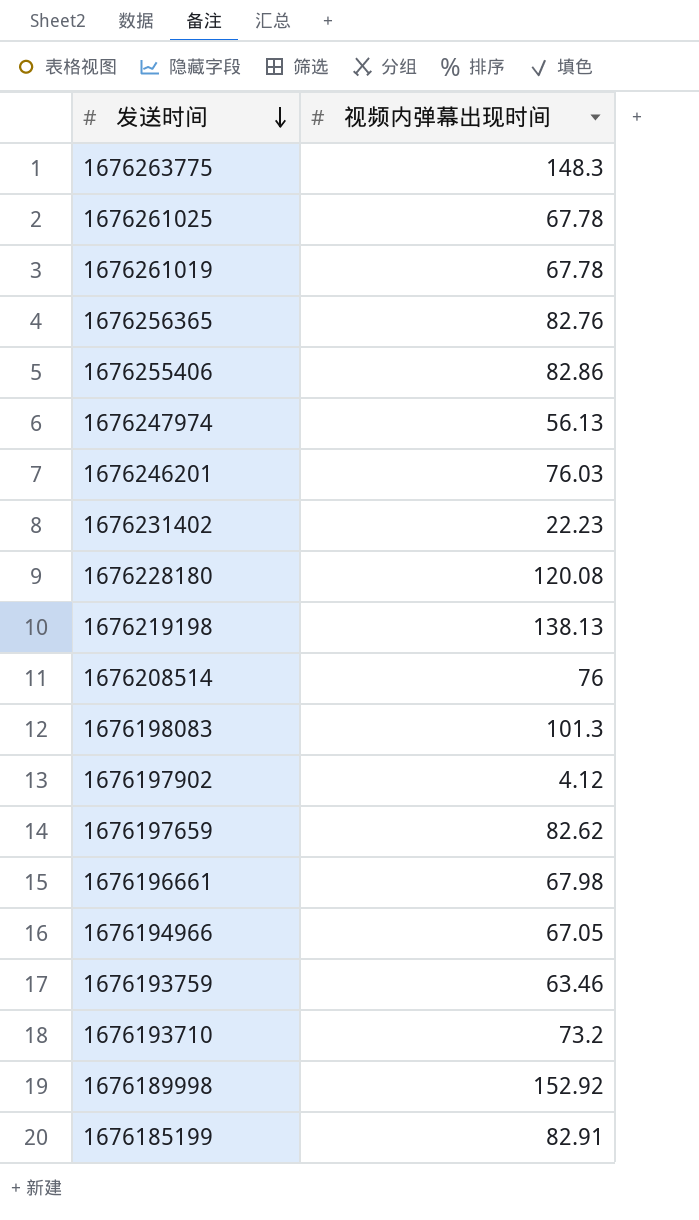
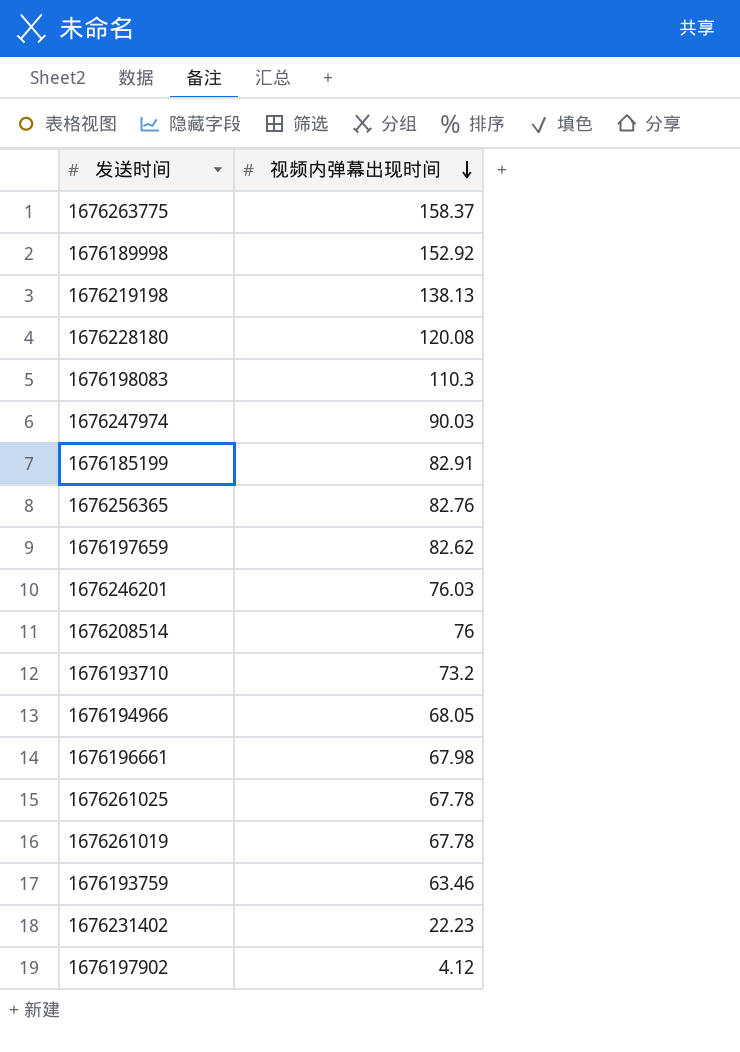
row order: 发送时间 descending -> 视频内弹幕出现时间 descending
row 1676255406: 82.86 -> none
1676263775 | 视频内弹幕出现时间: 148.3 -> 158.37
1676198083 | 视频内弹幕出现时间: 101.3 -> 110.3
1676247974 | 视频内弹幕出现时间: 56.13 -> 90.03
1676194966 | 视频内弹幕出现时间: 67.05 -> 68.05

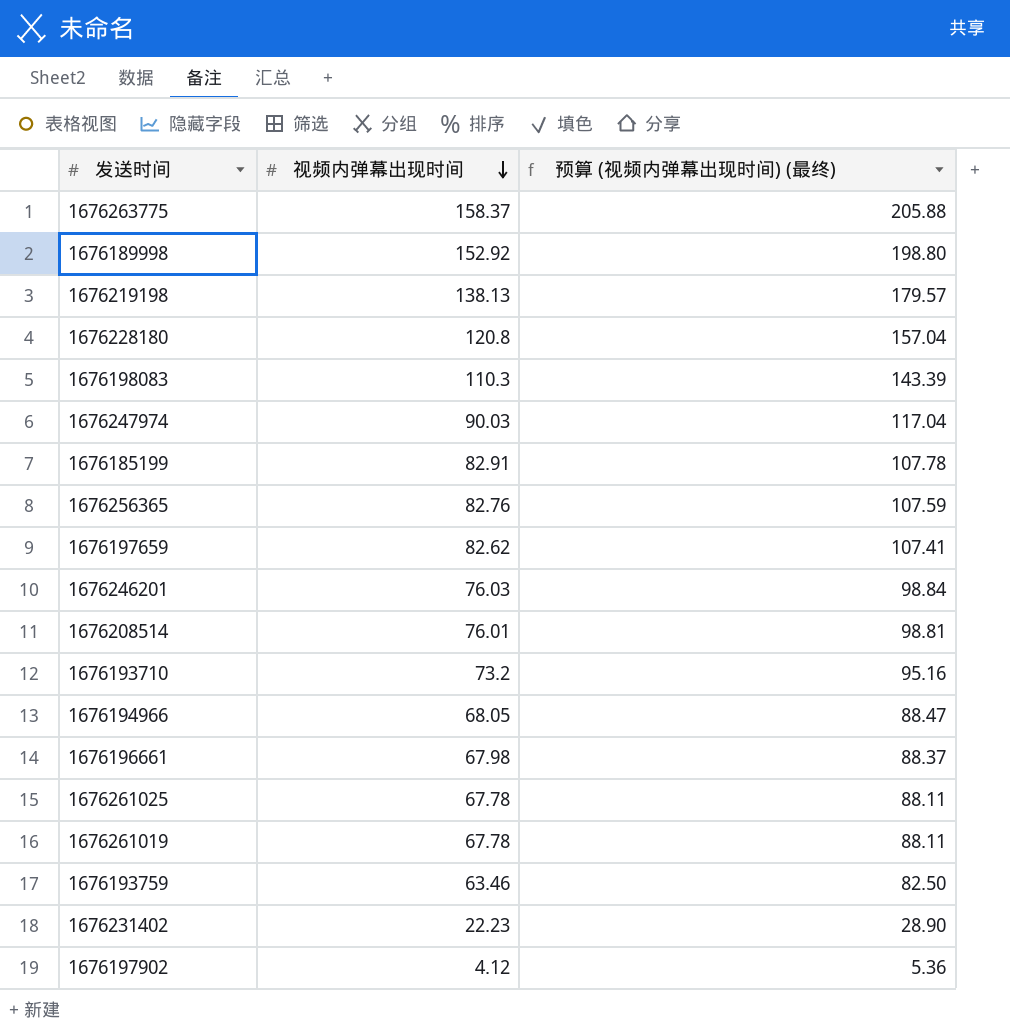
column 预算 (视频内弹幕出现时间) (最终) | formula: none -> [视频内弹幕出现时间] * 1.3
1676228180 | 视频内弹幕出现时间: 120.08 -> 120.8
1676208514 | 视频内弹幕出现时间: 76 -> 76.01

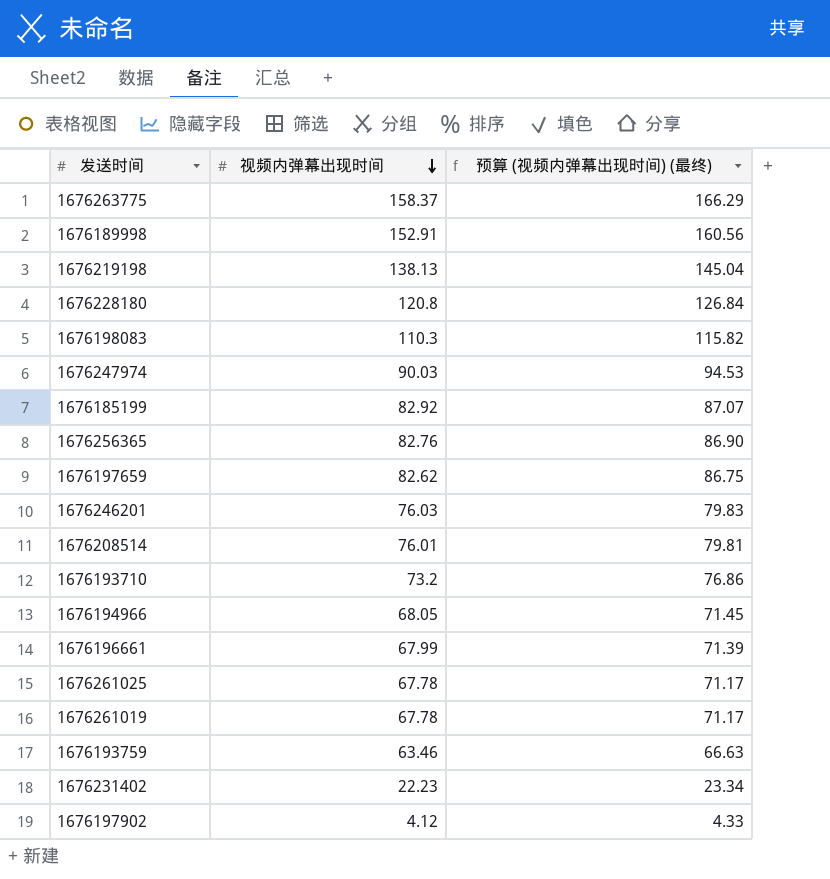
column 预算 (视频内弹幕出现时间) (最终) | formula: [视频内弹幕出现时间] * 1.3 -> [视频内弹幕出现时间] * 1.05
1676189998 | 视频内弹幕出现时间: 152.92 -> 152.91
1676185199 | 视频内弹幕出现时间: 82.91 -> 82.92
1676196661 | 视频内弹幕出现时间: 67.98 -> 67.99

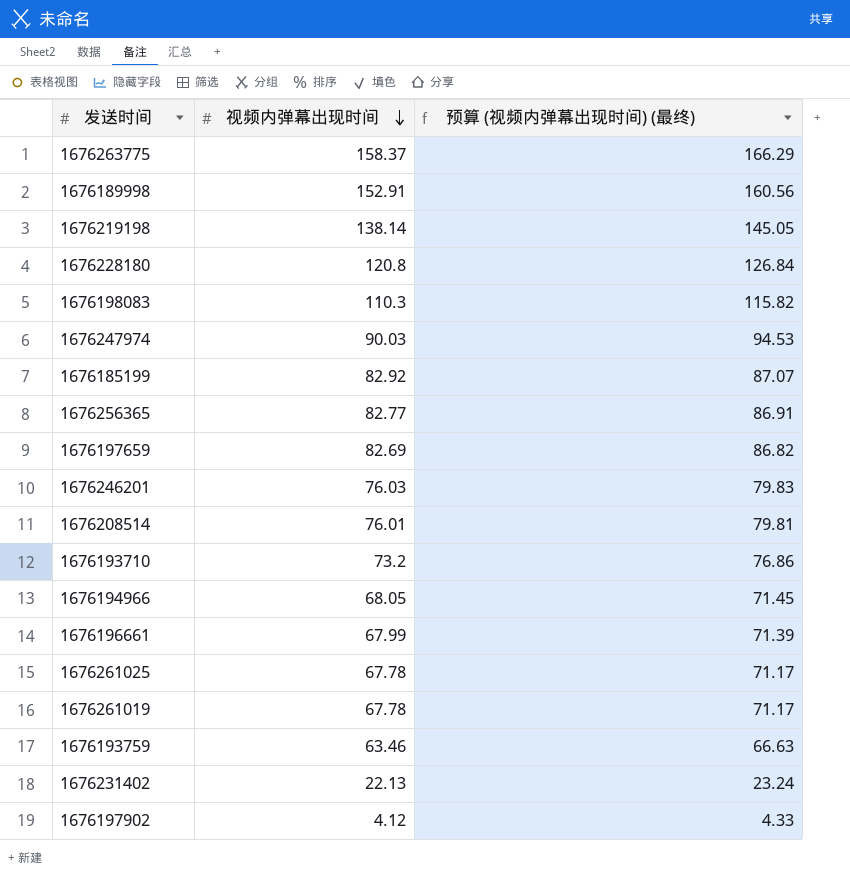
1676219198 | 视频内弹幕出现时间: 138.13 -> 138.14
1676219198 | 预算 (视频内弹幕出现时间) (最终): 145.04 -> 145.05
1676256365 | 视频内弹幕出现时间: 82.76 -> 82.77
1676256365 | 预算 (视频内弹幕出现时间) (最终): 86.90 -> 86.91
1676197659 | 视频内弹幕出现时间: 82.62 -> 82.69
1676197659 | 预算 (视频内弹幕出现时间) (最终): 86.75 -> 86.82
1676231402 | 视频内弹幕出现时间: 22.23 -> 22.13
1676231402 | 预算 (视频内弹幕出现时间) (最终): 23.34 -> 23.24

